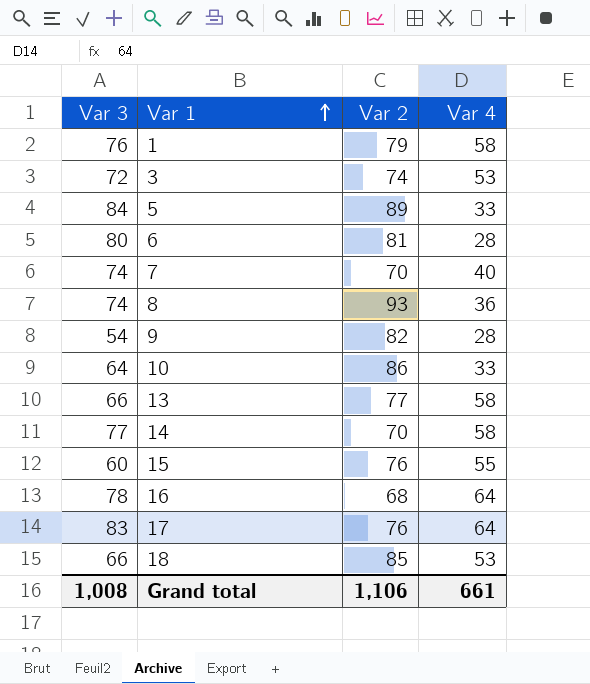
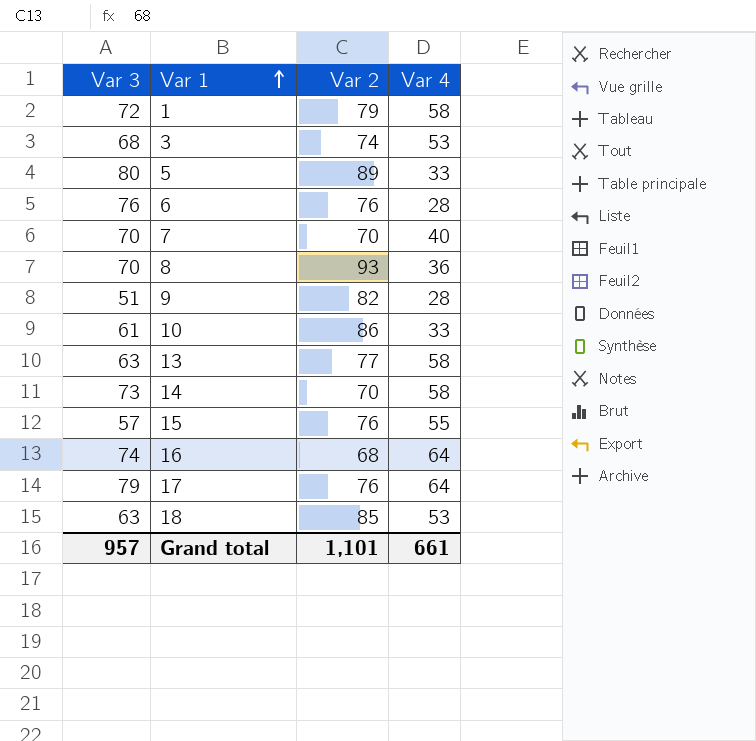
1 | Var 3: 76 -> 72
3 | Var 3: 72 -> 68
5 | Var 3: 84 -> 80
6 | Var 3: 80 -> 76
6 | Var 2: 81 -> 76
7 | Var 3: 74 -> 70
8 | Var 3: 74 -> 70
9 | Var 3: 54 -> 51
10 | Var 3: 64 -> 61
13 | Var 3: 66 -> 63
14 | Var 3: 77 -> 73
15 | Var 3: 60 -> 57
16 | Var 3: 78 -> 74
17 | Var 3: 83 -> 79
18 | Var 3: 66 -> 63
Grand total | Var 3: 1,008 -> 957
Grand total | Var 2: 1,106 -> 1,101

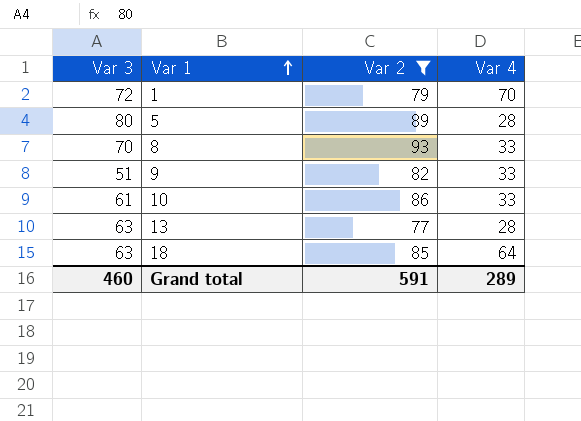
filter: none -> Var 2 >= 77
1 | Var 4: 58 -> 70
5 | Var 4: 33 -> 28
8 | Var 4: 36 -> 33
9 | Var 4: 28 -> 33
13 | Var 4: 58 -> 28
18 | Var 4: 53 -> 64
Grand total | Var 3: 957 -> 460
Grand total | Var 2: 1,101 -> 591
Grand total | Var 4: 661 -> 289

